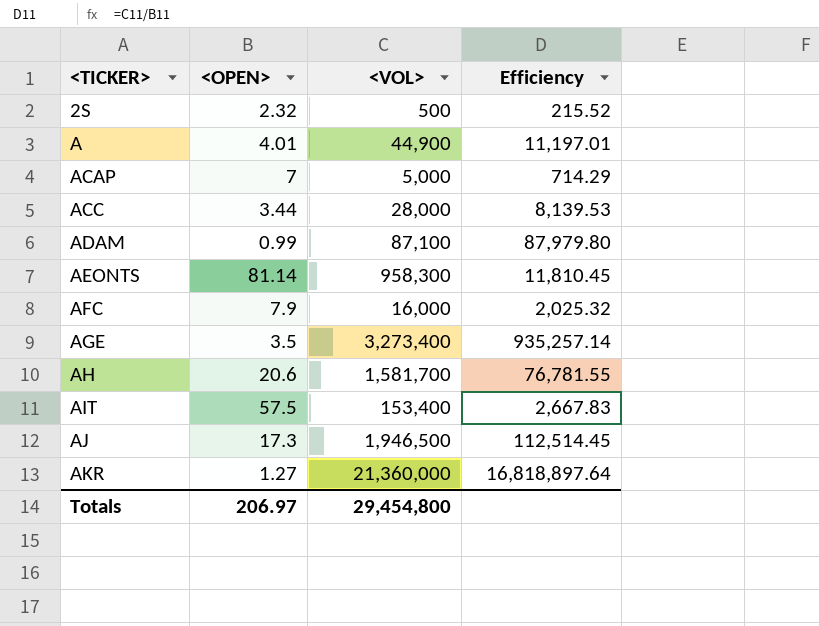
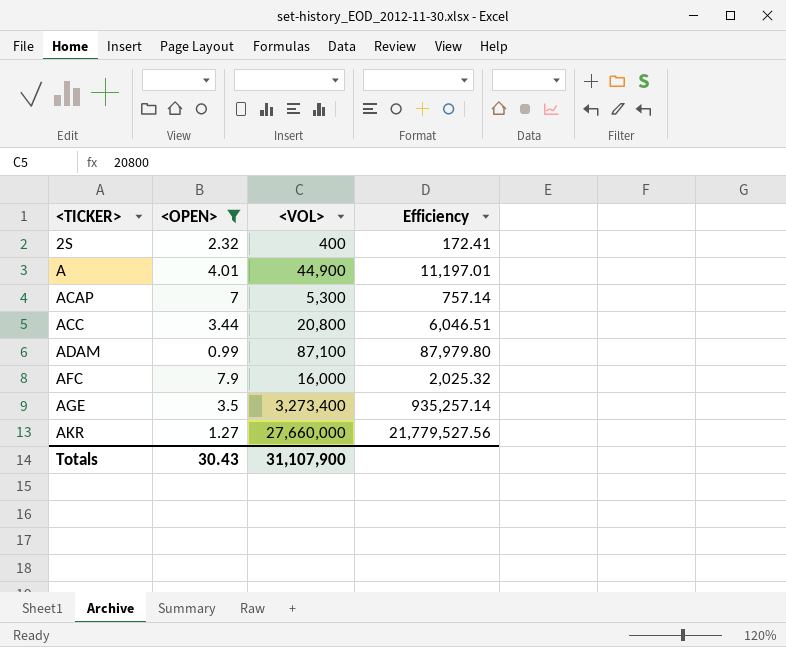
filter: none -> <OPEN> <= 7.9
2S | <VOL>: 500 -> 400
2S | Efficiency: 215.52 -> 172.41
ACAP | <VOL>: 5,000 -> 5,300
ACAP | Efficiency: 714.29 -> 757.14
ACC | <VOL>: 28,000 -> 20,800
ACC | Efficiency: 8,139.53 -> 6,046.51
AKR | <VOL>: 21,360,000 -> 27,660,000
AKR | Efficiency: 16,818,897.64 -> 21,779,527.56
Totals | <OPEN>: 206.97 -> 30.43
Totals | <VOL>: 29,454,800 -> 31,107,900

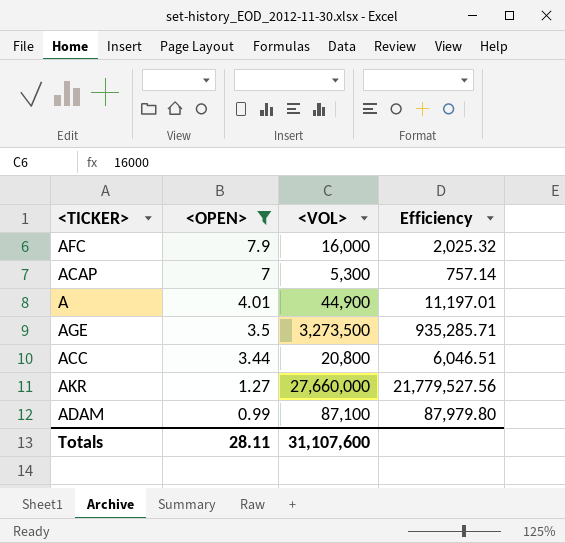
row order: <TICKER> ascending -> <OPEN> descending
row 2S: 2.32 | 400 | 172.41 -> none
AGE | <VOL>: 3,273,400 -> 3,273,500
AGE | Efficiency: 935,257.14 -> 935,285.71
Totals | <OPEN>: 30.43 -> 28.11
Totals | <VOL>: 31,107,900 -> 31,107,600

